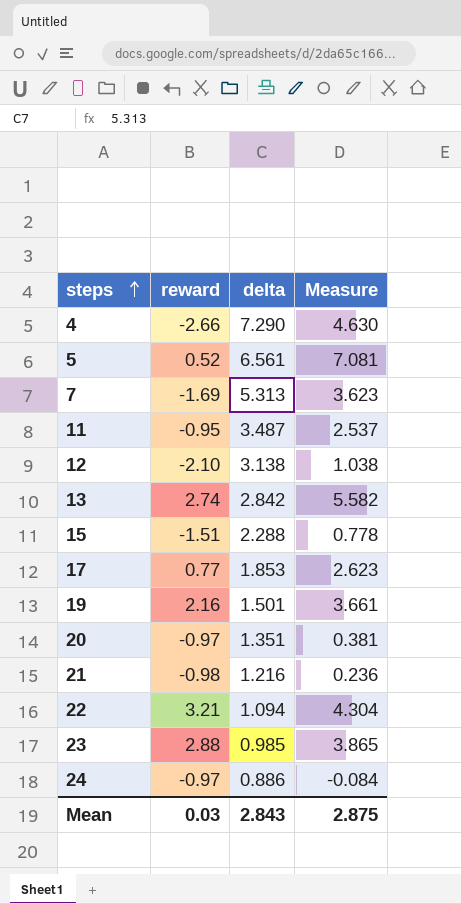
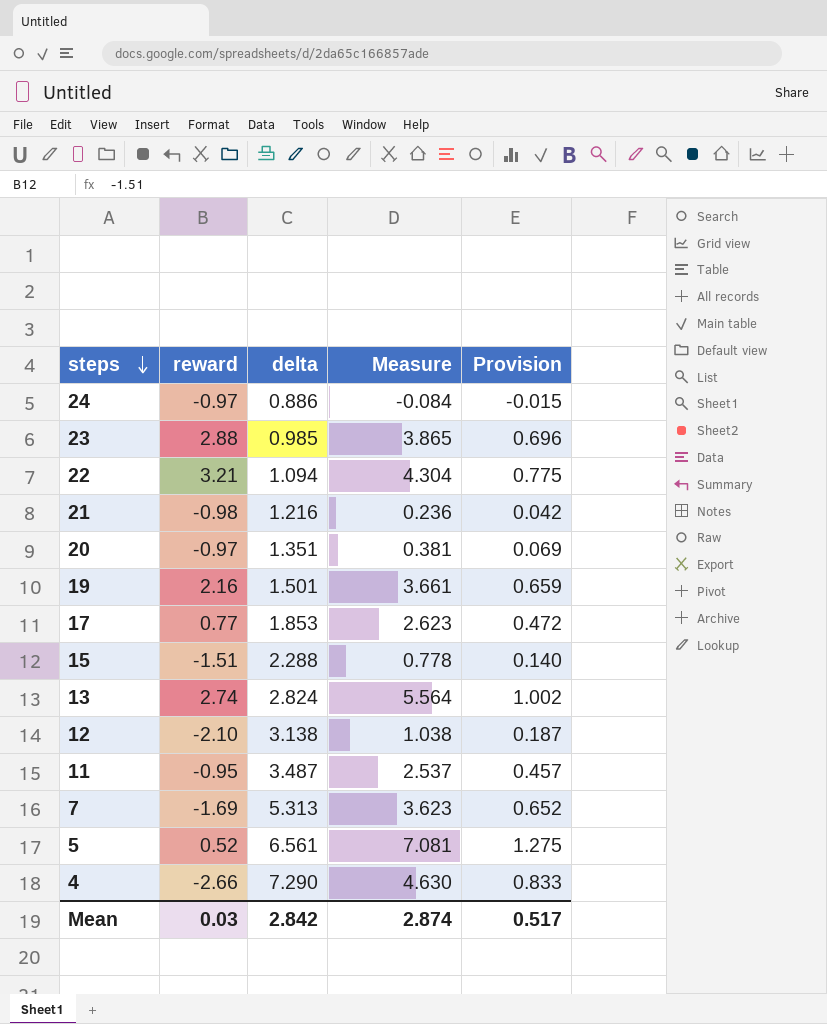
row order: steps ascending -> steps descending
column Provision | formula: none -> [Measure] * 0.18
13 | delta: 2.842 -> 2.824
13 | Measure: 5.582 -> 5.564
Mean | delta: 2.843 -> 2.842
Mean | Measure: 2.875 -> 2.874

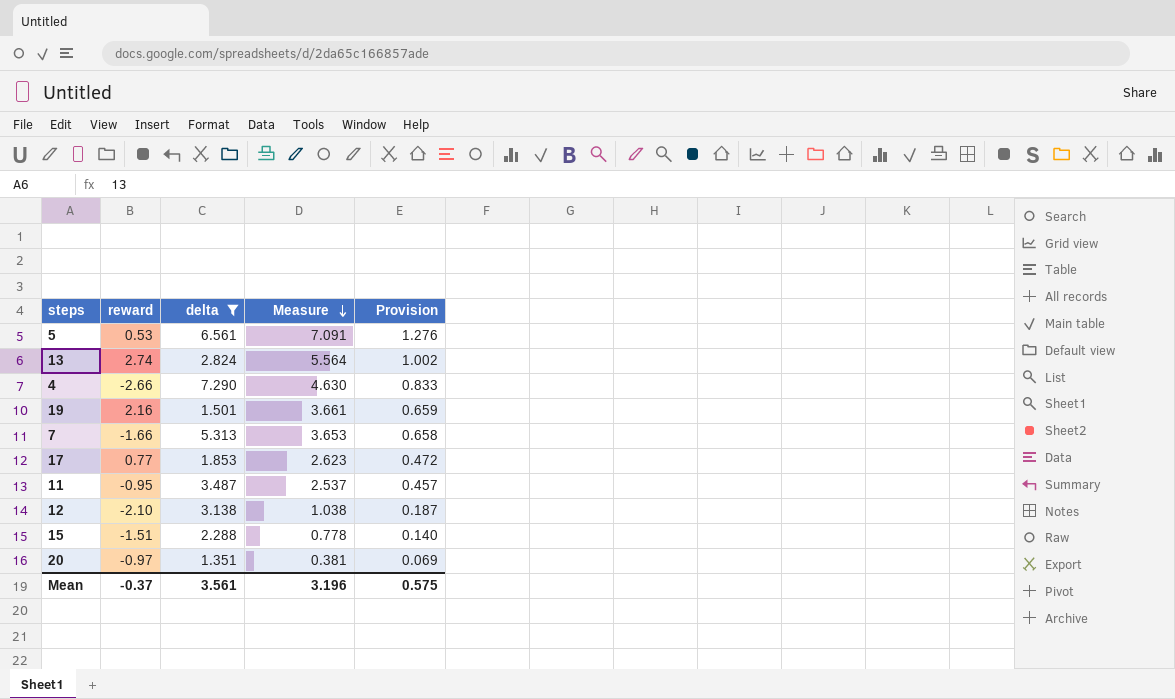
filter: none -> delta >= 1.351
row order: steps descending -> Measure descending
5 | reward: 0.52 -> 0.53
5 | Measure: 7.081 -> 7.091
5 | Provision: 1.275 -> 1.276
7 | reward: -1.69 -> -1.66
7 | Measure: 3.623 -> 3.653
7 | Provision: 0.652 -> 0.658
Mean | reward: 0.03 -> -0.37
Mean | delta: 2.842 -> 3.561
Mean | Measure: 2.874 -> 3.196
Mean | Provision: 0.517 -> 0.575

